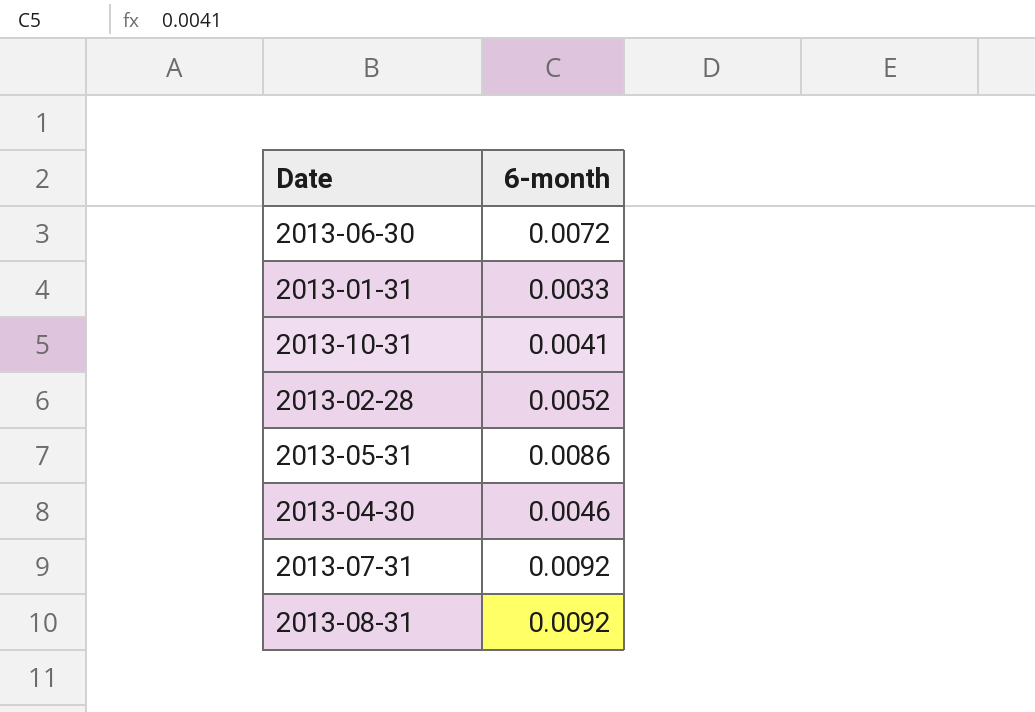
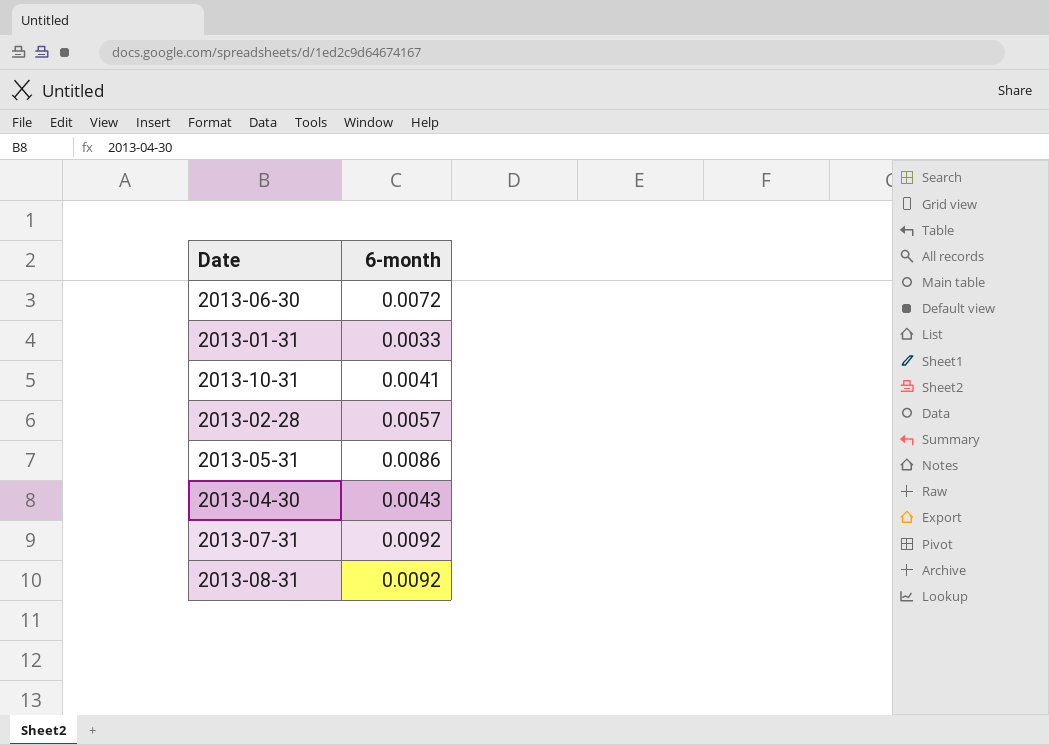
2013-02-28 | 6-month: 0.0052 -> 0.0057
2013-04-30 | 6-month: 0.0046 -> 0.0043

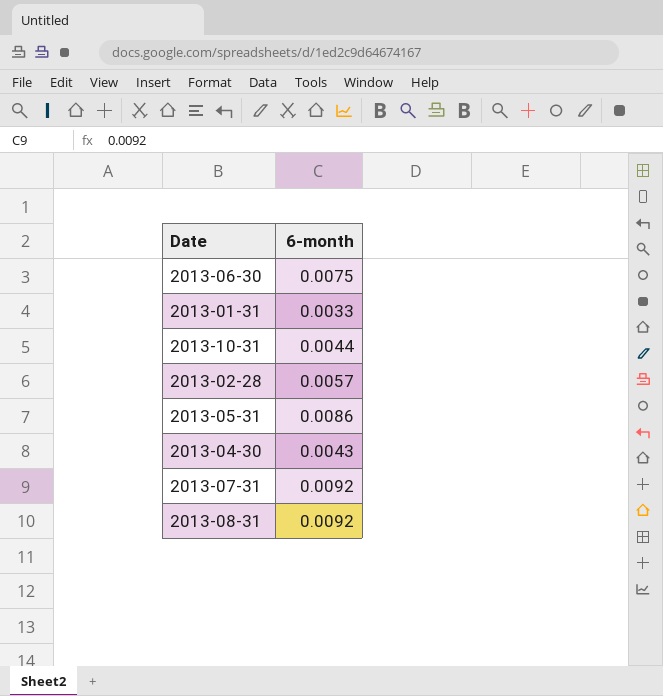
2013-06-30 | 6-month: 0.0072 -> 0.0075
2013-10-31 | 6-month: 0.0041 -> 0.0044

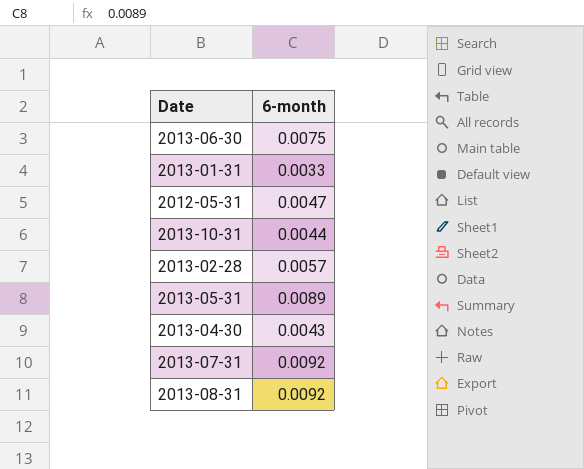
row 2012-05-31: none -> 0.0047
2013-05-31 | 6-month: 0.0086 -> 0.0089

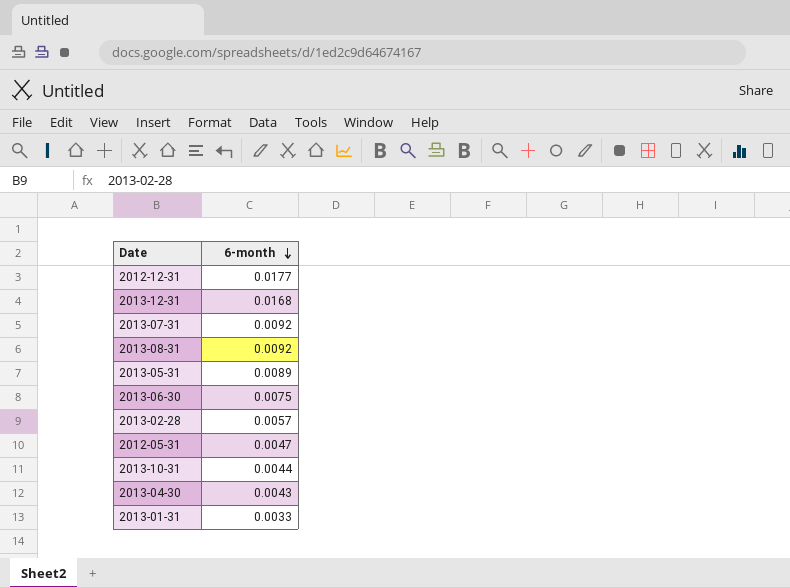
row order: none -> 6-month descending
row 2012-12-31: none -> 0.0177
row 2013-12-31: none -> 0.0168

